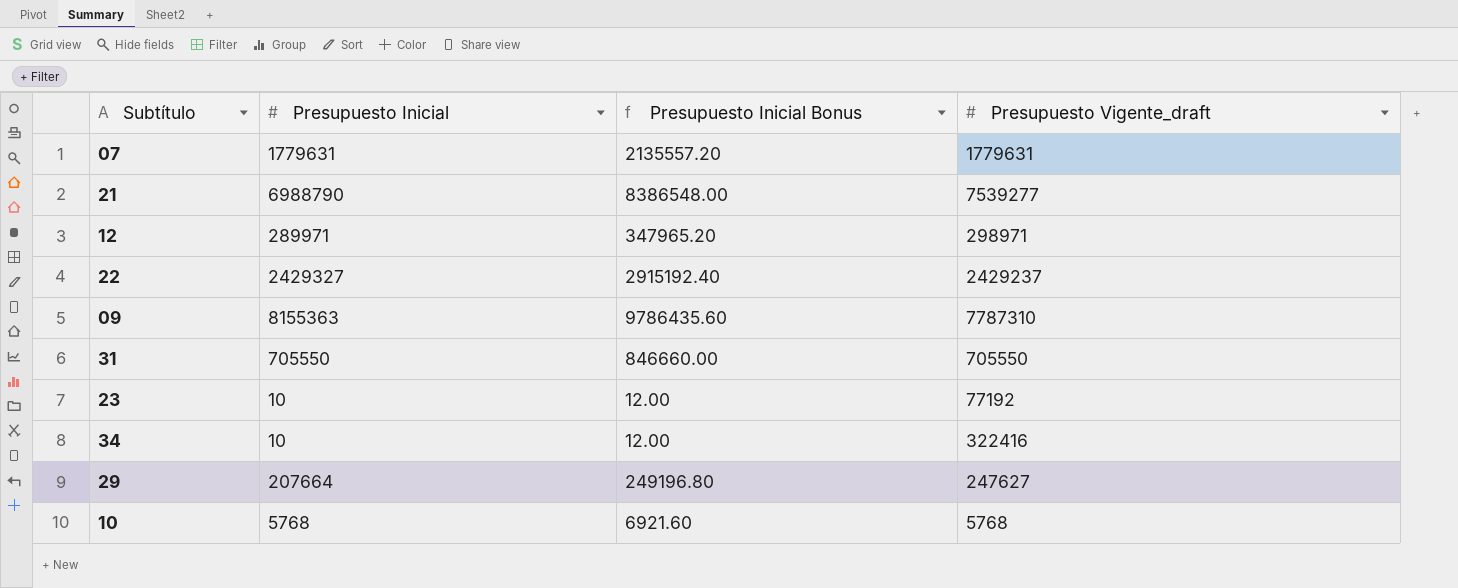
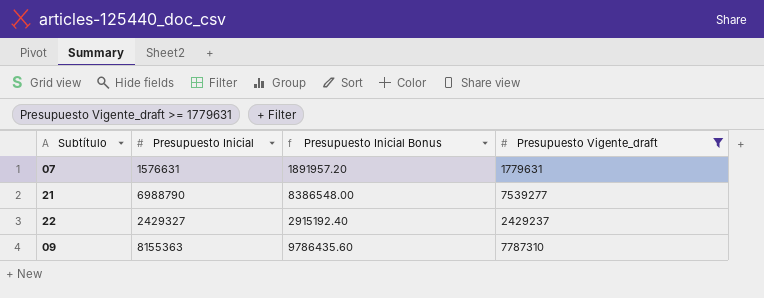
filter: none -> Presupuesto Vigente_draft >= 1779631
07 | Presupuesto Inicial: 1779631 -> 1576631
07 | Presupuesto Inicial Bonus: 2135557.20 -> 1891957.20

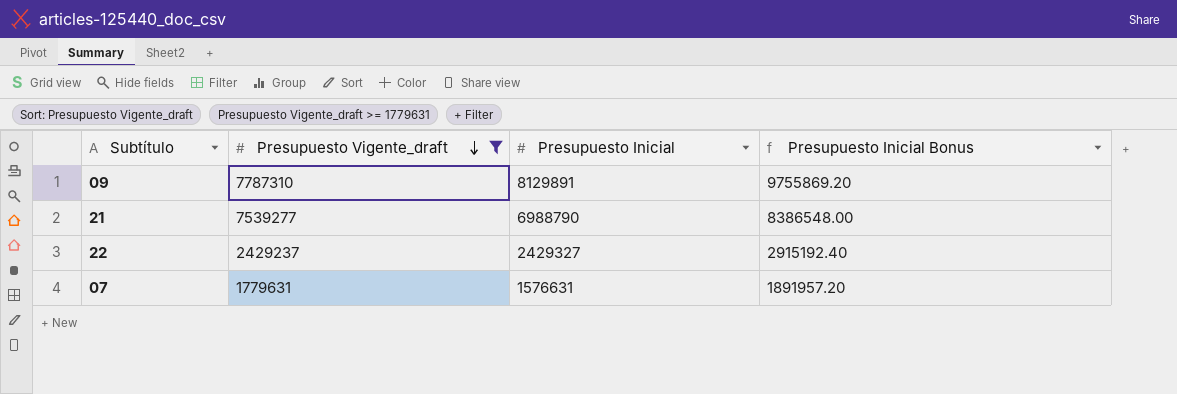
row order: none -> Presupuesto Vigente_draft descending
column Presupuesto Vigente_draft | position: 4 -> 2
09 | Presupuesto Inicial: 8155363 -> 8129891
09 | Presupuesto Inicial Bonus: 9786435.60 -> 9755869.20

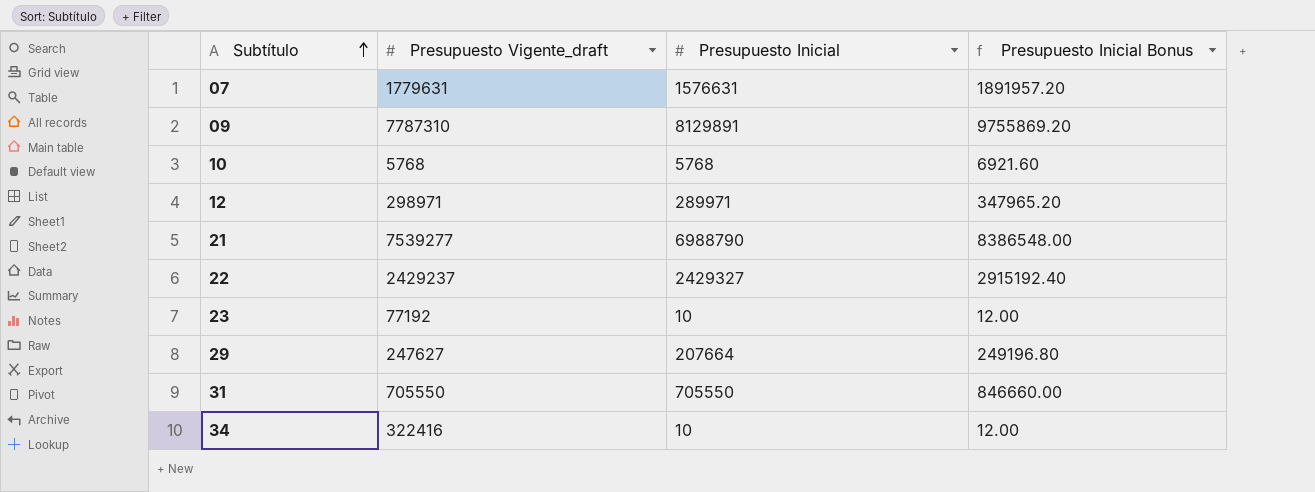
filter: Presupuesto Vigente_draft >= 1779631 -> none
row order: Presupuesto Vigente_draft descending -> Subtítulo ascending

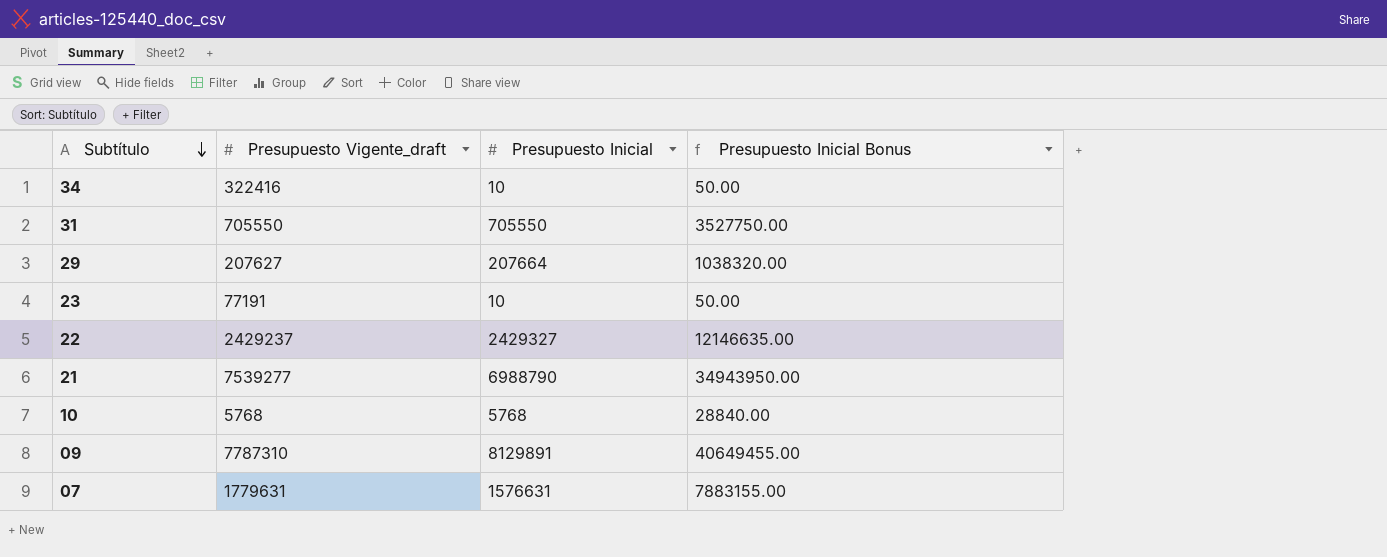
row order: Subtítulo ascending -> Subtítulo descending
column Presupuesto Inicial Bonus | formula: [Presupuesto Inicial] * 1.2 -> [Presupuesto Inicial] * 5
row 12: 298971 | 289971 | 347965.20 -> none
29 | Presupuesto Vigente_draft: 247627 -> 207627
23 | Presupuesto Vigente_draft: 77192 -> 77191

